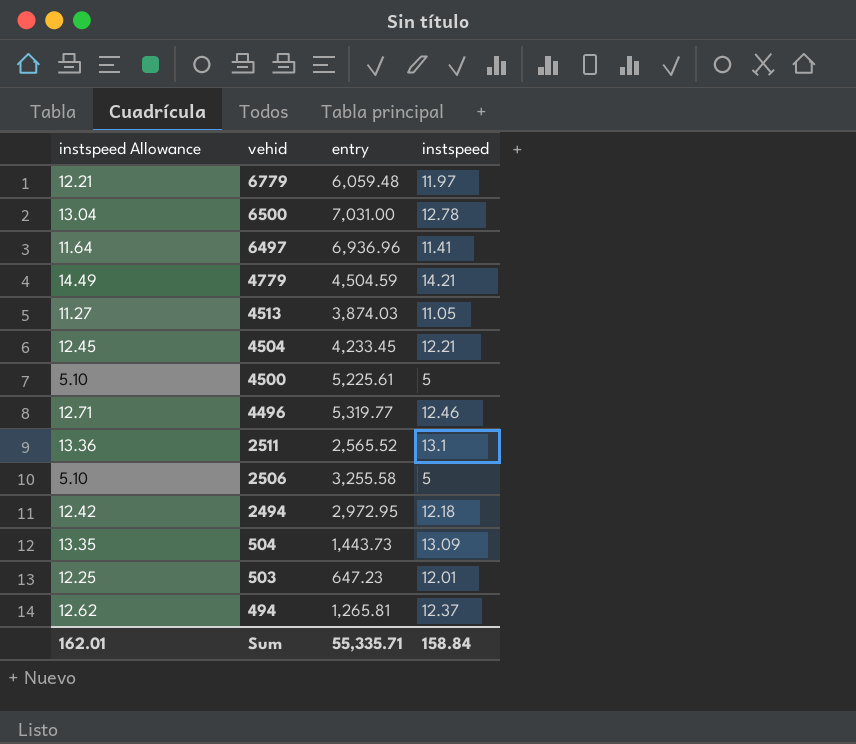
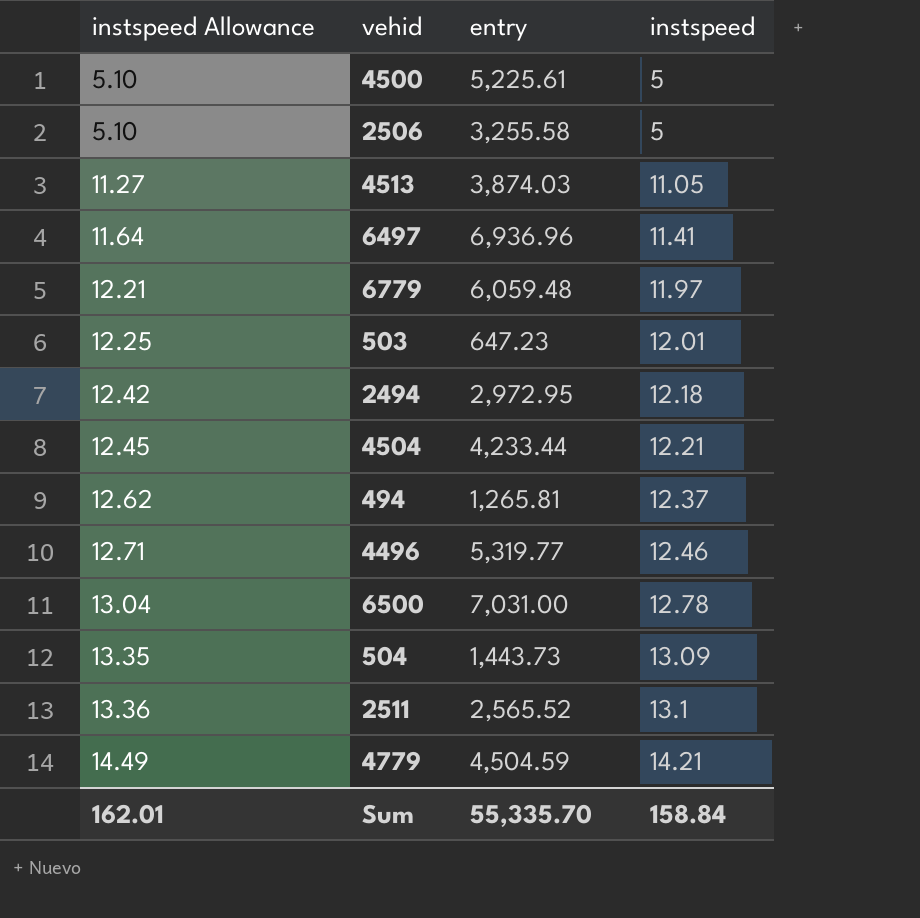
row order: vehid descending -> instspeed Allowance ascending
4504 | entry: 4,233.45 -> 4,233.44
Sum | entry: 55,335.71 -> 55,335.70

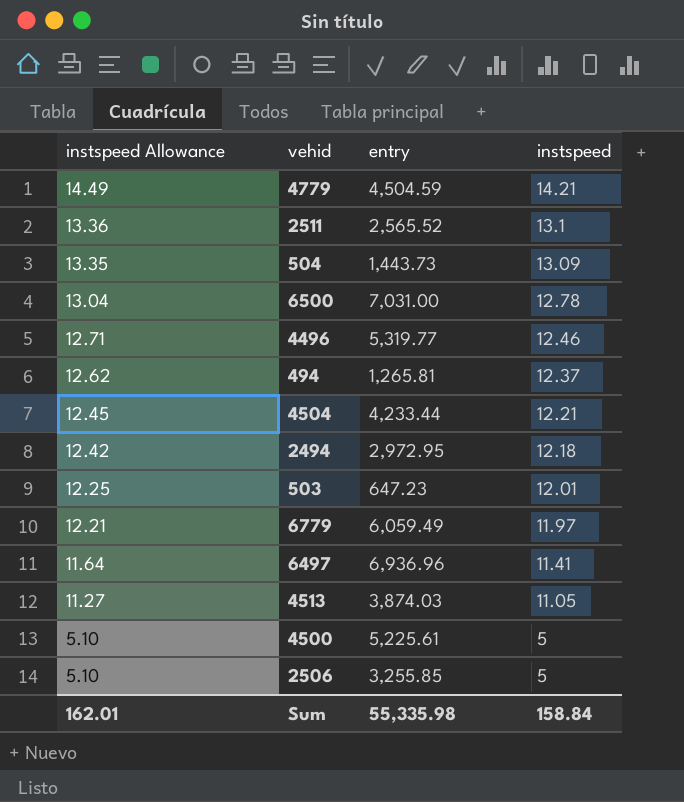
row order: instspeed Allowance ascending -> instspeed Allowance descending
6779 | entry: 6,059.48 -> 6,059.49
2506 | entry: 3,255.58 -> 3,255.85
Sum | entry: 55,335.70 -> 55,335.98

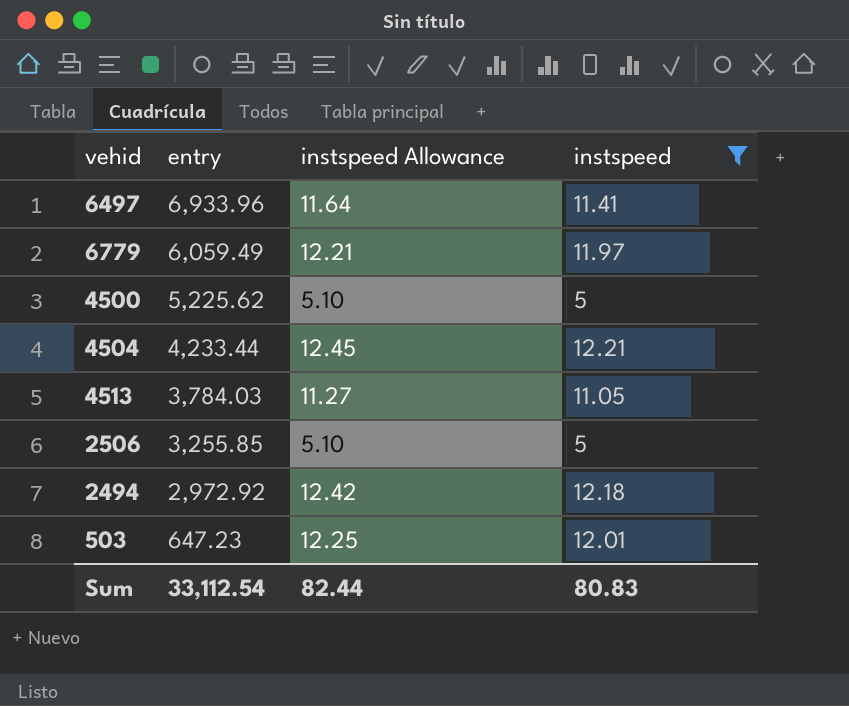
filter: none -> instspeed <= 12.21
row order: instspeed Allowance descending -> entry descending
column instspeed Allowance | position: 1 -> 3
6497 | entry: 6,936.96 -> 6,933.96
4500 | entry: 5,225.61 -> 5,225.62
4513 | entry: 3,874.03 -> 3,784.03
2494 | entry: 2,972.95 -> 2,972.92
Sum | entry: 55,335.98 -> 33,112.54
Sum | instspeed Allowance: 162.01 -> 82.44
Sum | instspeed: 158.84 -> 80.83

